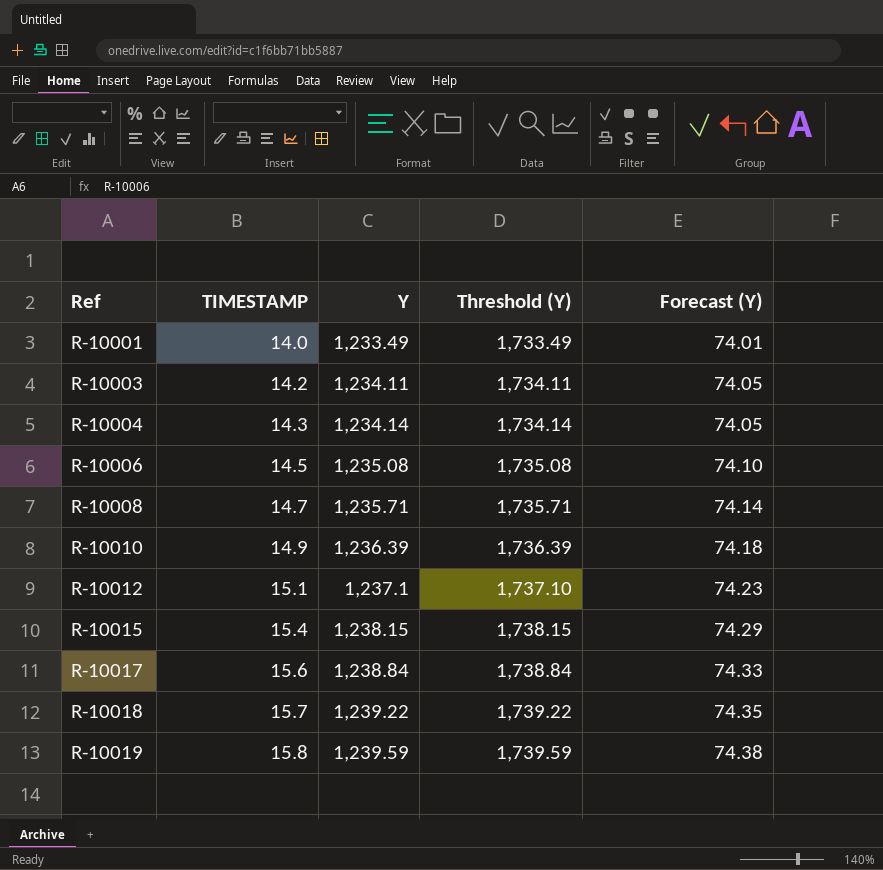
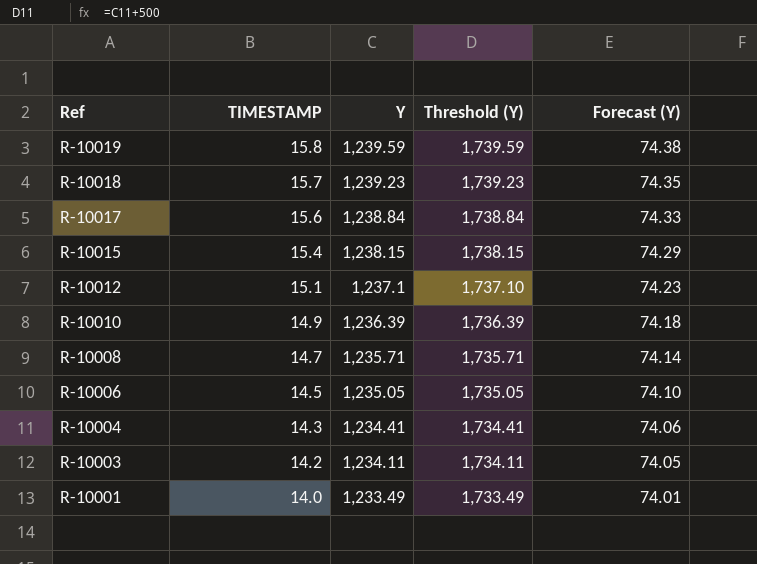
row order: Ref ascending -> Ref descending
R-10018 | Y: 1,239.22 -> 1,239.23
R-10018 | Threshold (Y): 1,739.22 -> 1,739.23
R-10006 | Y: 1,235.08 -> 1,235.05
R-10006 | Threshold (Y): 1,735.08 -> 1,735.05
R-10004 | Y: 1,234.14 -> 1,234.41
R-10004 | Threshold (Y): 1,734.14 -> 1,734.41
R-10004 | Forecast (Y): 74.05 -> 74.06

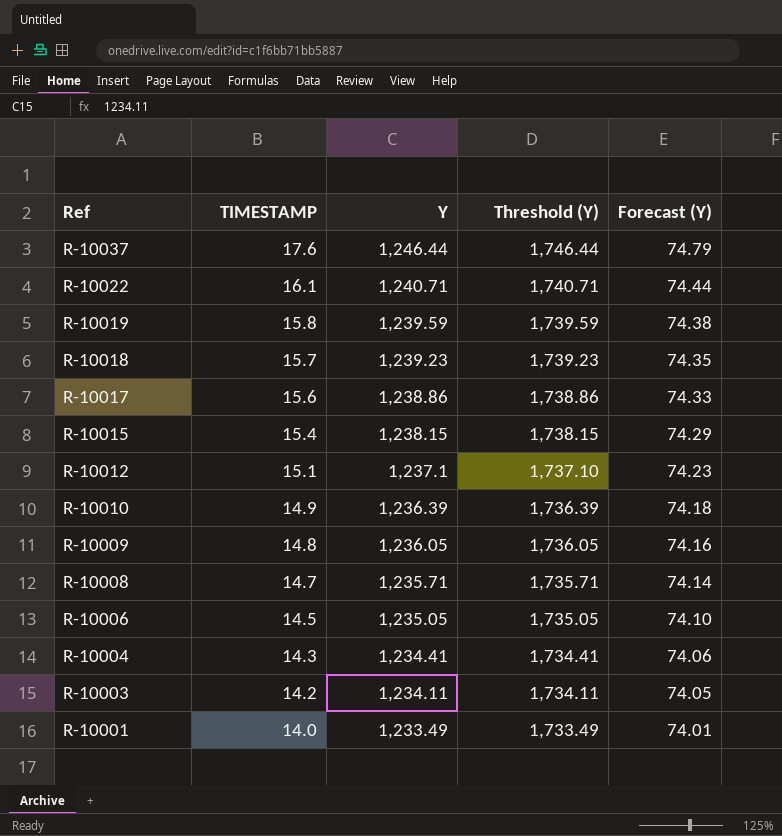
row R-10037: none -> 17.6 | 1,246.44 | 1,746.44 | 74.79
row R-10022: none -> 16.1 | 1,240.71 | 1,740.71 | 74.44
R-10017 | Y: 1,238.84 -> 1,238.86
R-10017 | Threshold (Y): 1,738.84 -> 1,738.86
row R-10009: none -> 14.8 | 1,236.05 | 1,736.05 | 74.16

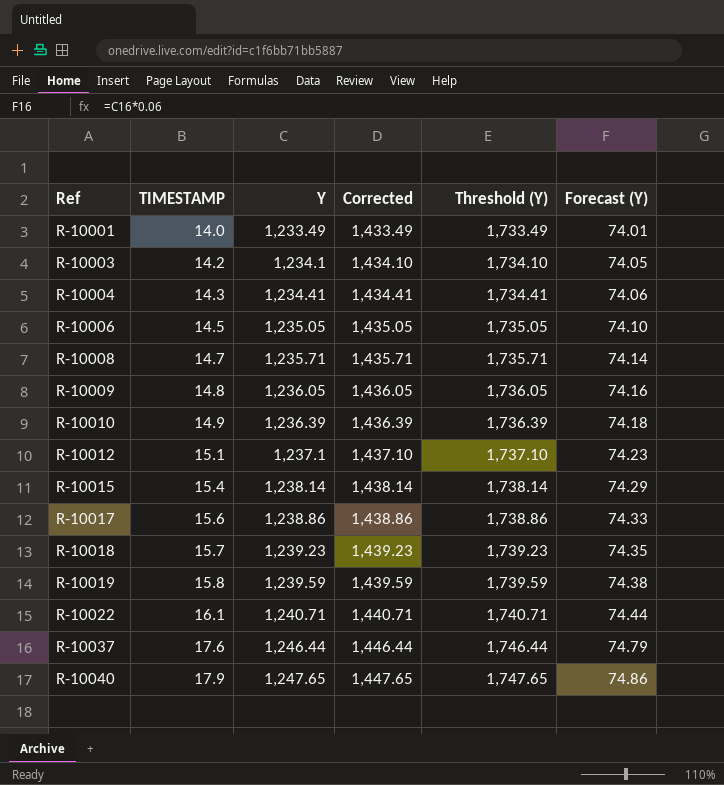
row order: Ref descending -> Ref ascending
column Corrected | formula: none -> [Y] + 200
R-10003 | Y: 1,234.11 -> 1,234.1
R-10003 | Threshold (Y): 1,734.11 -> 1,734.10
R-10015 | Y: 1,238.15 -> 1,238.14
R-10015 | Threshold (Y): 1,738.15 -> 1,738.14
row R-10040: none -> 17.9 | 1,247.65 | 1,447.65 | 1,747.65 | 74.86

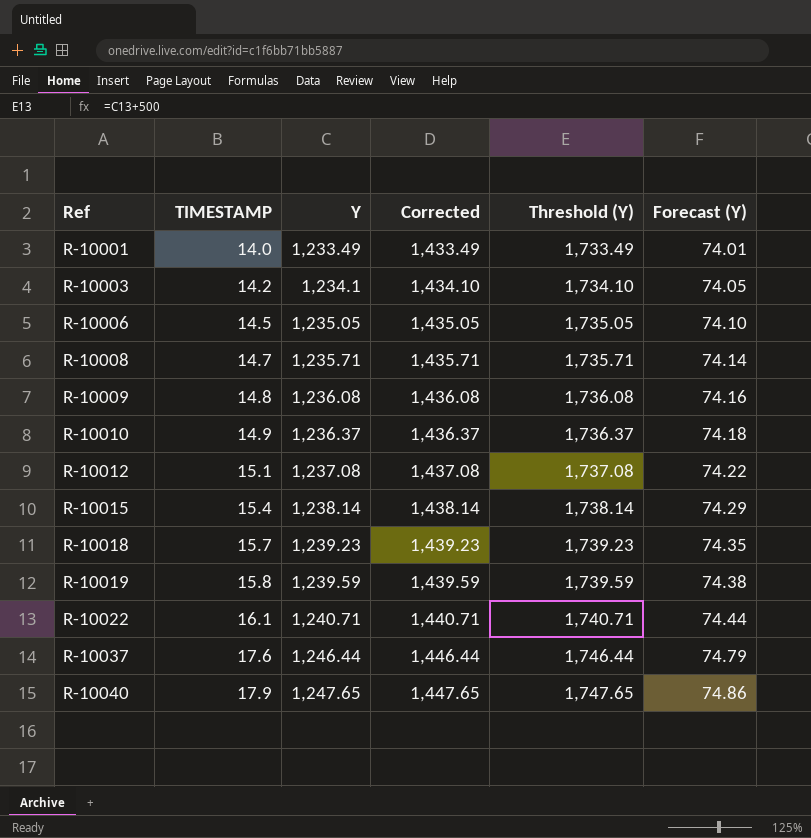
row R-10004: 14.3 | 1,234.41 | 1,434.41 | 1,734.41 | 74.06 -> none
row R-10017: 15.6 | 1,238.86 | 1,438.86 | 1,738.86 | 74.33 -> none
R-10009 | Y: 1,236.05 -> 1,236.08
R-10009 | Corrected: 1,436.05 -> 1,436.08
R-10009 | Threshold (Y): 1,736.05 -> 1,736.08
R-10010 | Y: 1,236.39 -> 1,236.37
R-10010 | Corrected: 1,436.39 -> 1,436.37
R-10010 | Threshold (Y): 1,736.39 -> 1,736.37
R-10012 | Y: 1,237.1 -> 1,237.08
R-10012 | Corrected: 1,437.10 -> 1,437.08
R-10012 | Threshold (Y): 1,737.10 -> 1,737.08
R-10012 | Forecast (Y): 74.23 -> 74.22

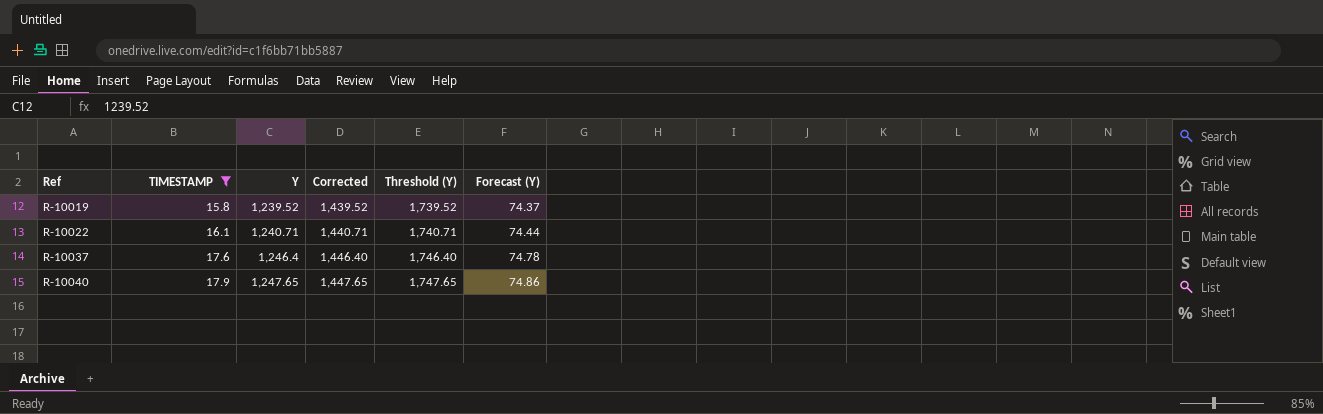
filter: none -> TIMESTAMP >= 15.8
R-10019 | Y: 1,239.59 -> 1,239.52
R-10019 | Corrected: 1,439.59 -> 1,439.52
R-10019 | Threshold (Y): 1,739.59 -> 1,739.52
R-10019 | Forecast (Y): 74.38 -> 74.37
R-10037 | Y: 1,246.44 -> 1,246.4
R-10037 | Corrected: 1,446.44 -> 1,446.40
R-10037 | Threshold (Y): 1,746.44 -> 1,746.40
R-10037 | Forecast (Y): 74.79 -> 74.78

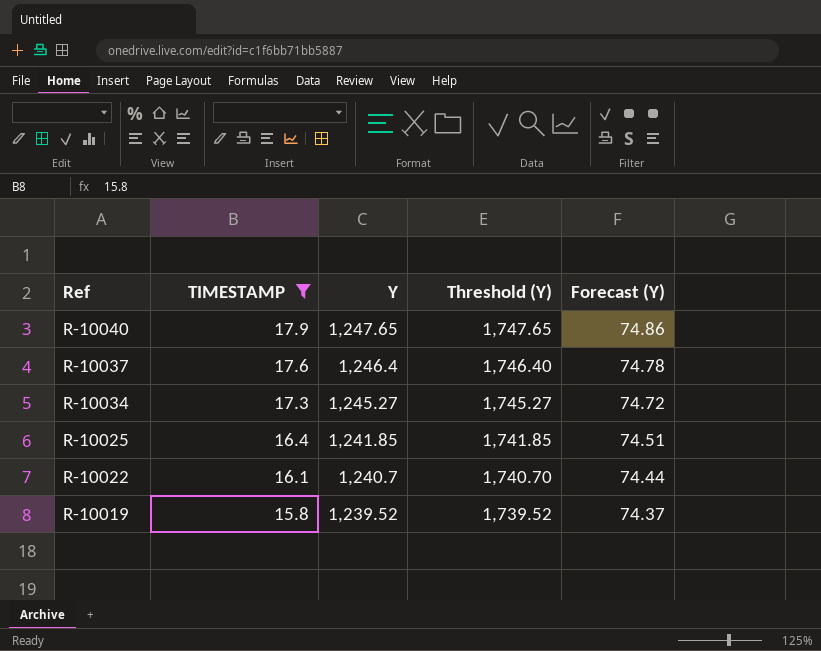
row order: Ref ascending -> Ref descending
column Corrected | formula: [Y] + 200 -> none
row R-10034: none -> 17.3 | 1,245.27 | 1,745.27 | 74.72
row R-10025: none -> 16.4 | 1,241.85 | 1,741.85 | 74.51
R-10022 | Y: 1,240.71 -> 1,240.7
R-10022 | Threshold (Y): 1,740.71 -> 1,740.70

